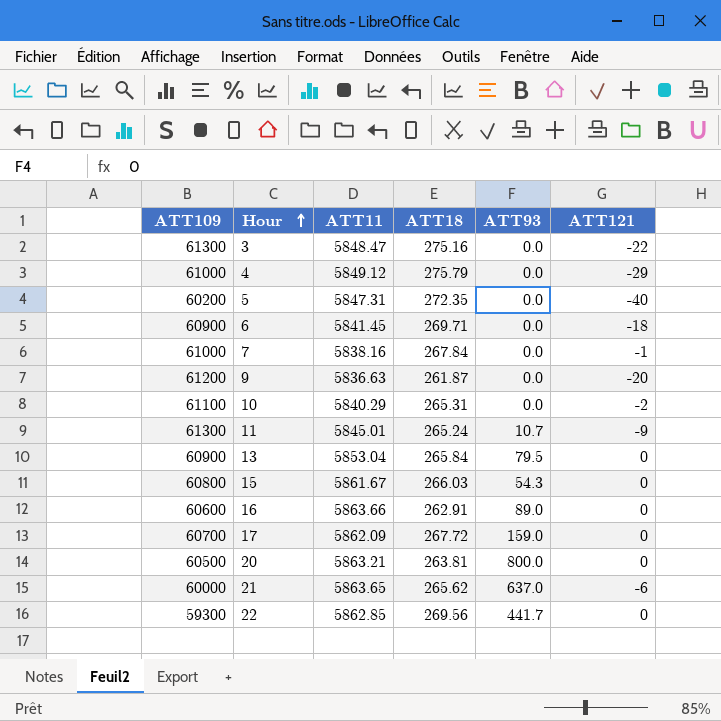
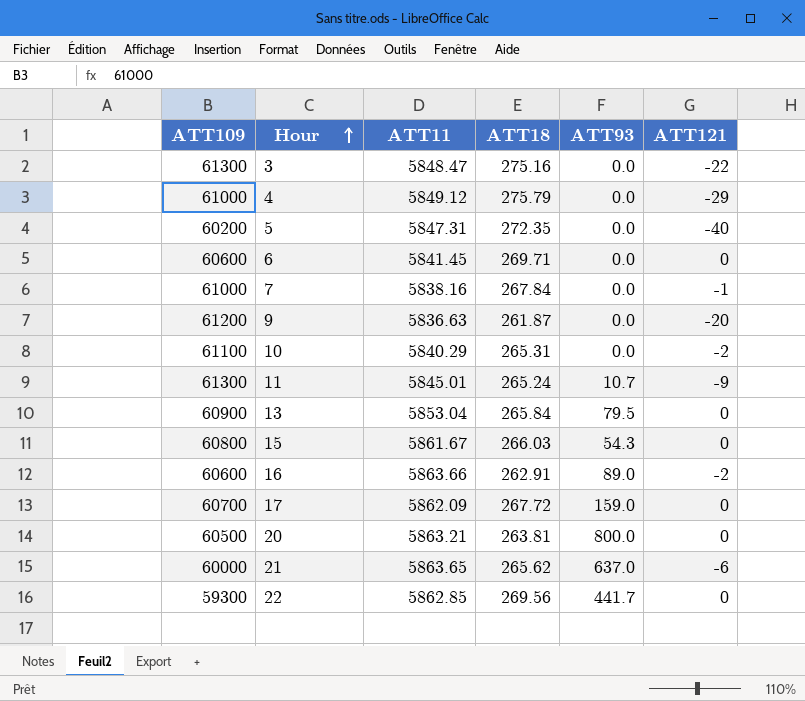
6 | ATT109: 60900 -> 60600
6 | ATT121: -18 -> 0
16 | ATT121: 0 -> -2

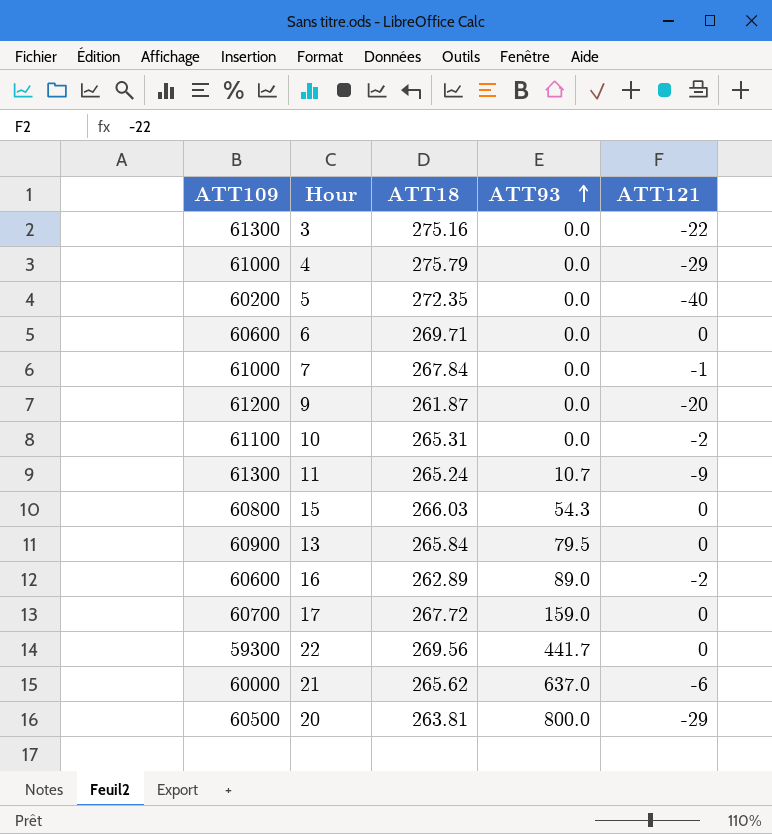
row order: Hour ascending -> ATT93 ascending
column ATT11 | position: 3 -> none
16 | ATT18: 262.91 -> 262.89
20 | ATT121: 0 -> -29

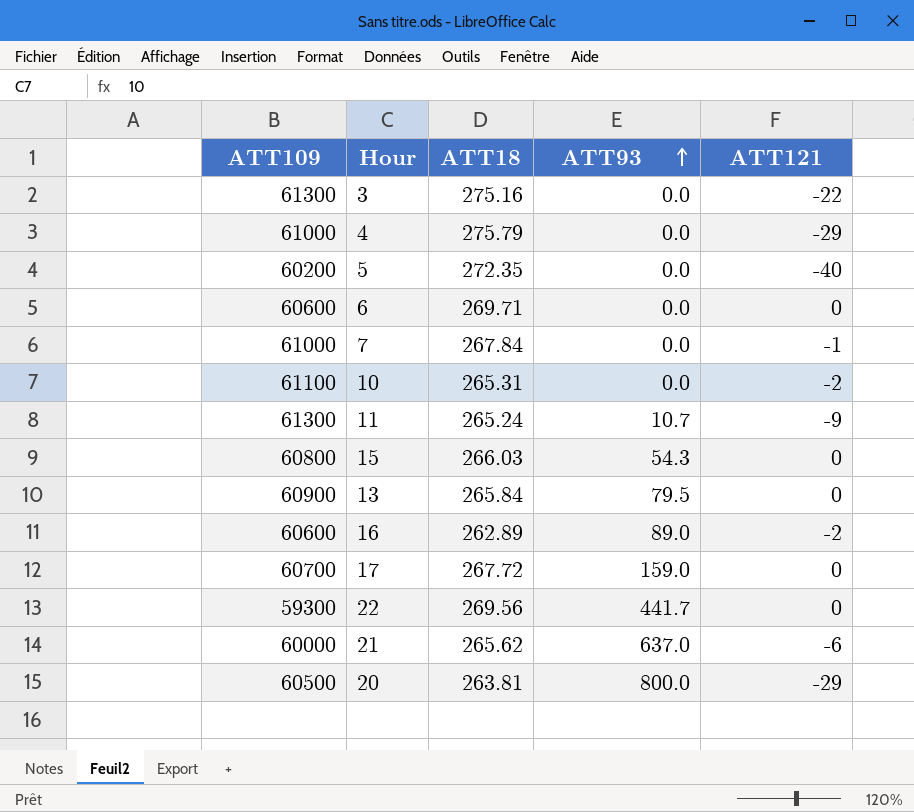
row 9: 61200 | 261.87 | 0.0 | -20 -> none

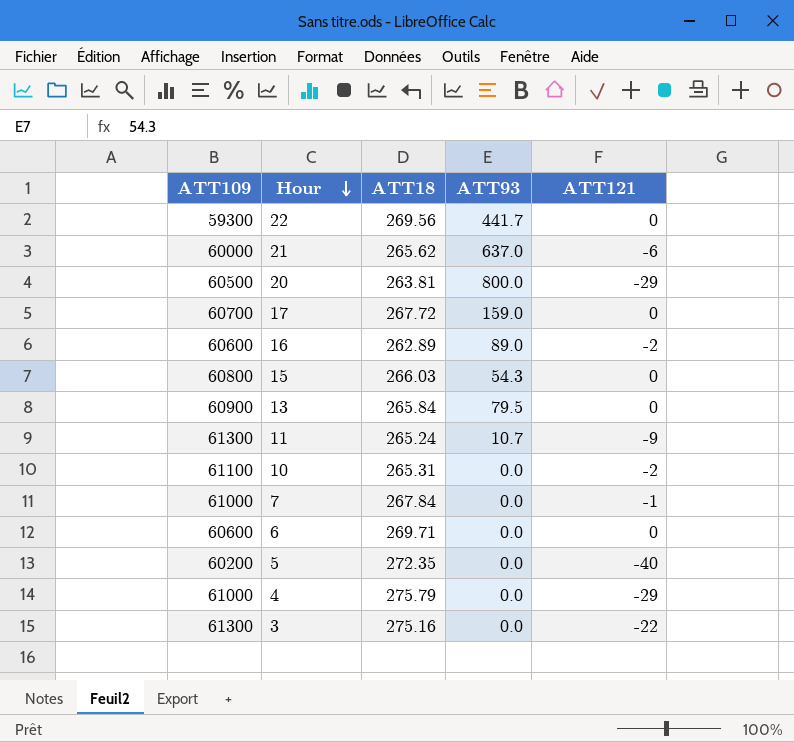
row order: ATT93 ascending -> Hour descending

